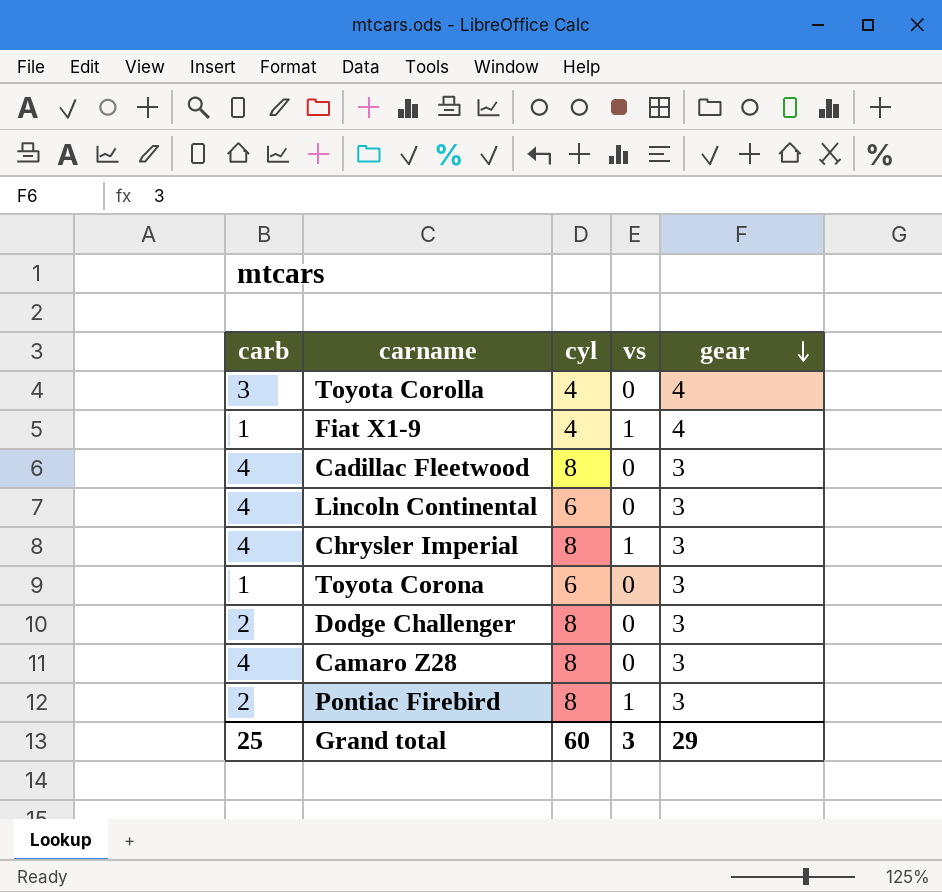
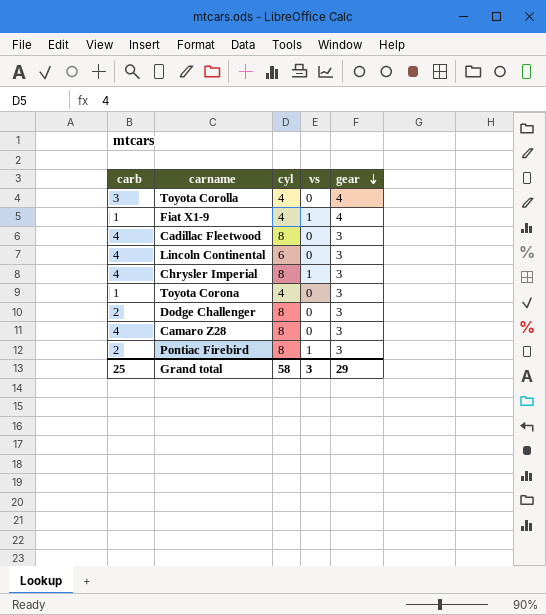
Toyota Corona | cyl: 6 -> 4
Grand total | cyl: 60 -> 58

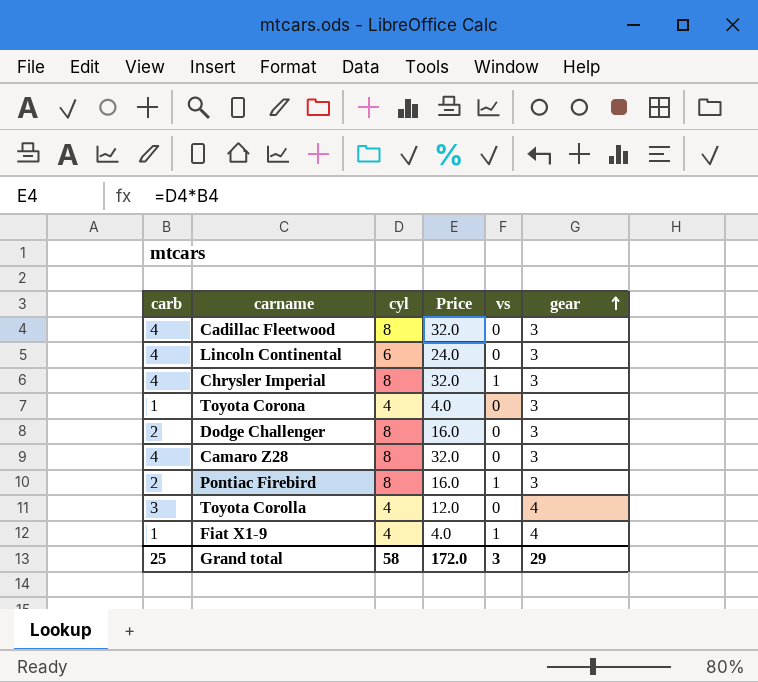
row order: gear descending -> gear ascending
column Price | formula: none -> [carb] * [cyl]

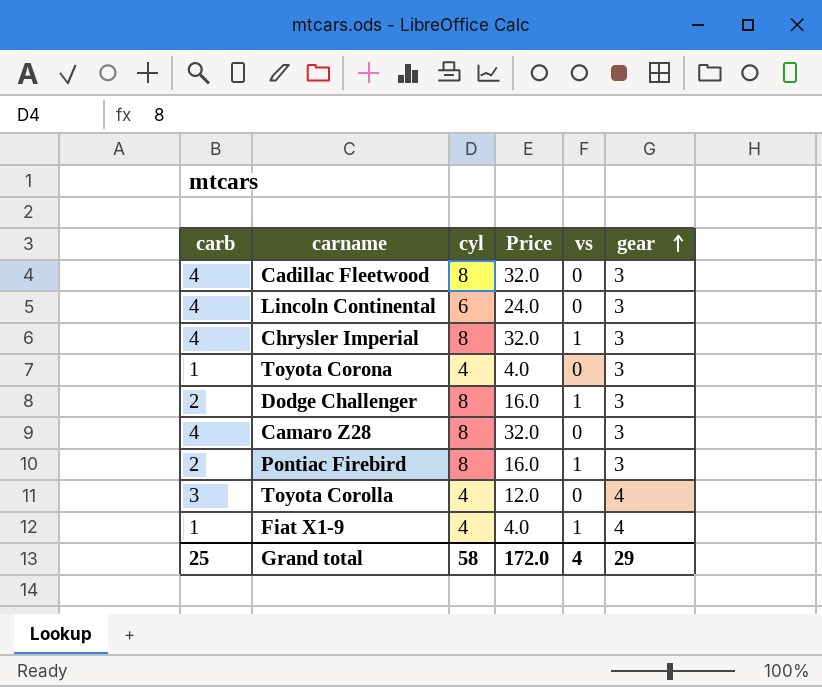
Dodge Challenger | vs: 0 -> 1
Grand total | vs: 3 -> 4

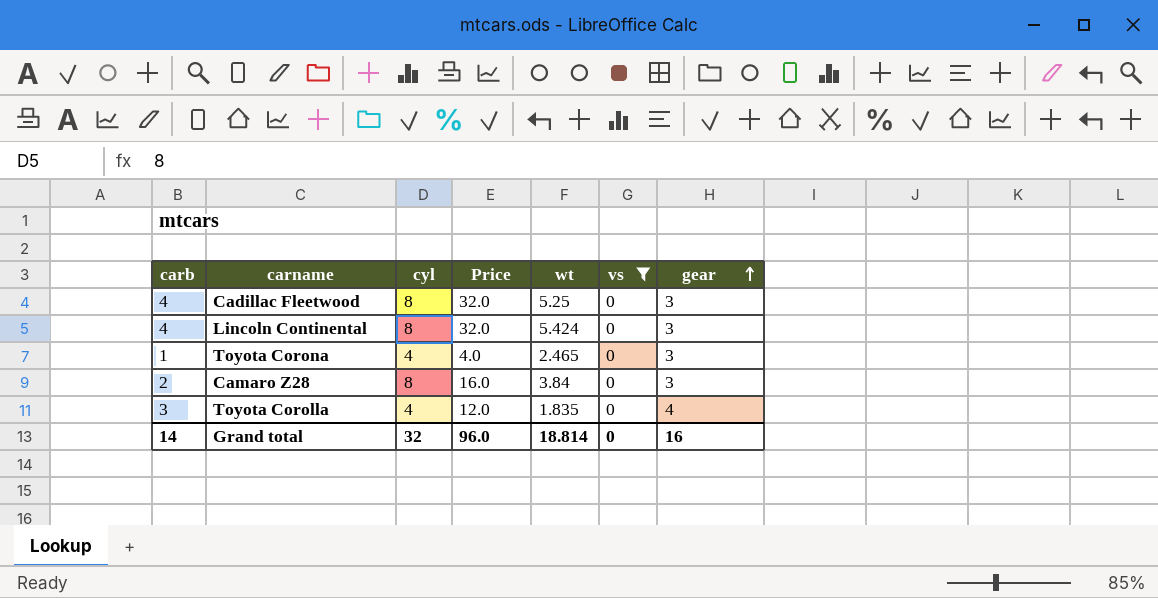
filter: none -> vs = 0
column wt | position: none -> 5
Lincoln Continental | cyl: 6 -> 8
Lincoln Continental | Price: 24.0 -> 32.0
Camaro Z28 | carb: 4 -> 2
Camaro Z28 | Price: 32.0 -> 16.0
Grand total | carb: 25 -> 14
Grand total | cyl: 58 -> 32
Grand total | Price: 172.0 -> 96.0
Grand total | vs: 4 -> 0
Grand total | gear: 29 -> 16

